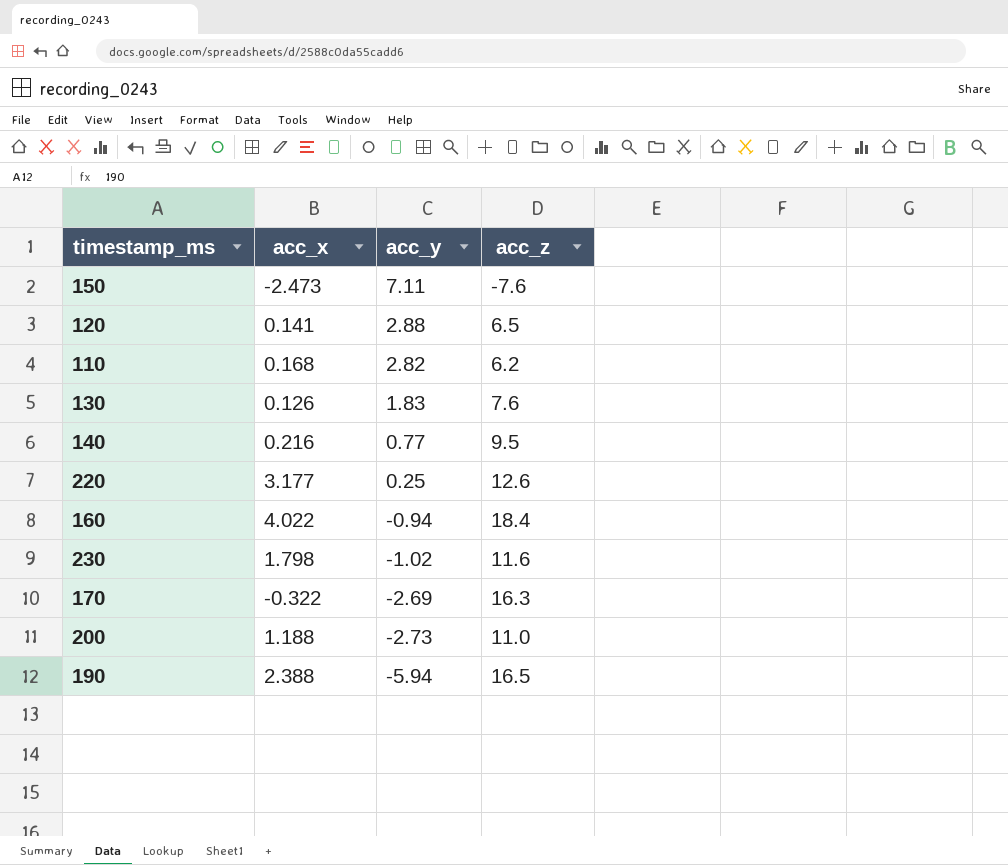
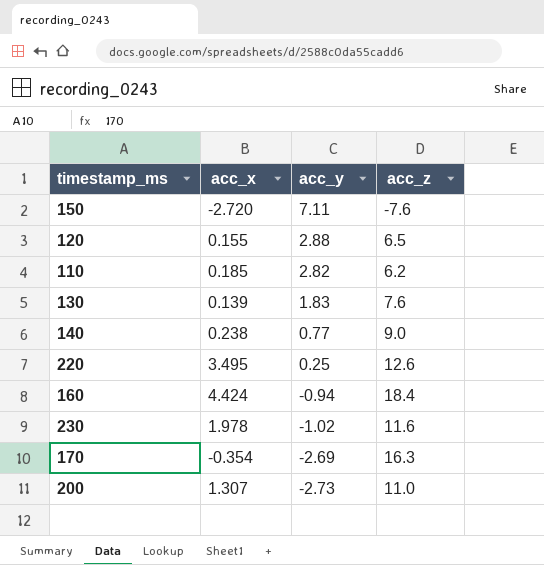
row 190: 2.388 | -5.94 | 16.5 -> none
150 | acc_x: -2.473 -> -2.720
120 | acc_x: 0.141 -> 0.155
110 | acc_x: 0.168 -> 0.185
130 | acc_x: 0.126 -> 0.139
140 | acc_x: 0.216 -> 0.238
140 | acc_z: 9.5 -> 9.0
220 | acc_x: 3.177 -> 3.495
160 | acc_x: 4.022 -> 4.424
230 | acc_x: 1.798 -> 1.978
170 | acc_x: -0.322 -> -0.354
200 | acc_x: 1.188 -> 1.307

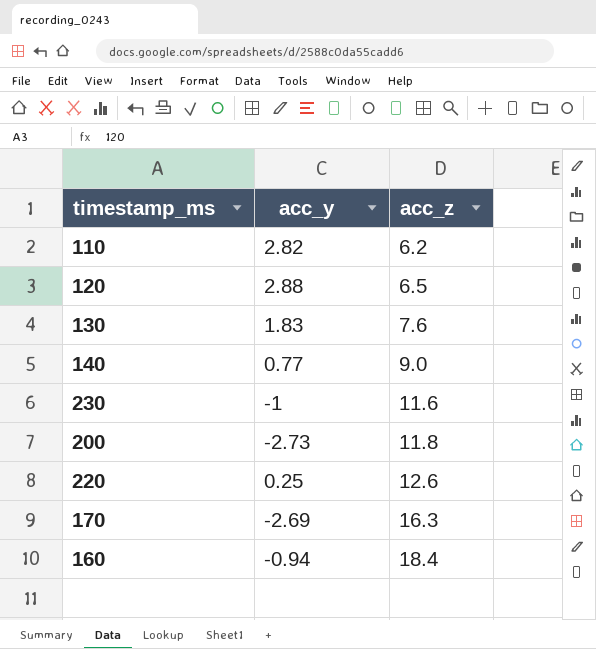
row order: acc_y descending -> acc_z ascending
column acc_x | position: 2 -> none
row 150: -2.720 | 7.11 | -7.6 -> none
230 | acc_y: -1.02 -> -1
200 | acc_z: 11.0 -> 11.8

